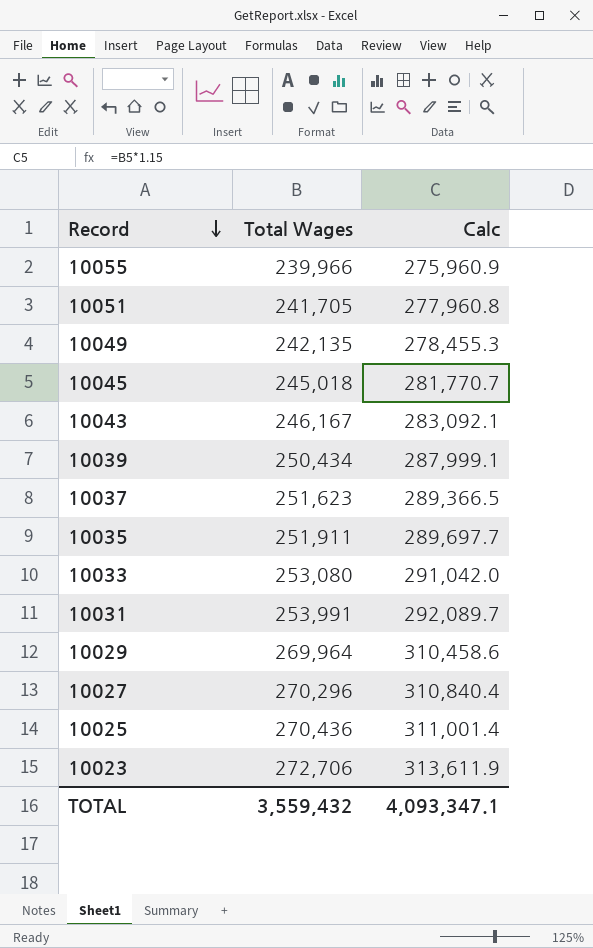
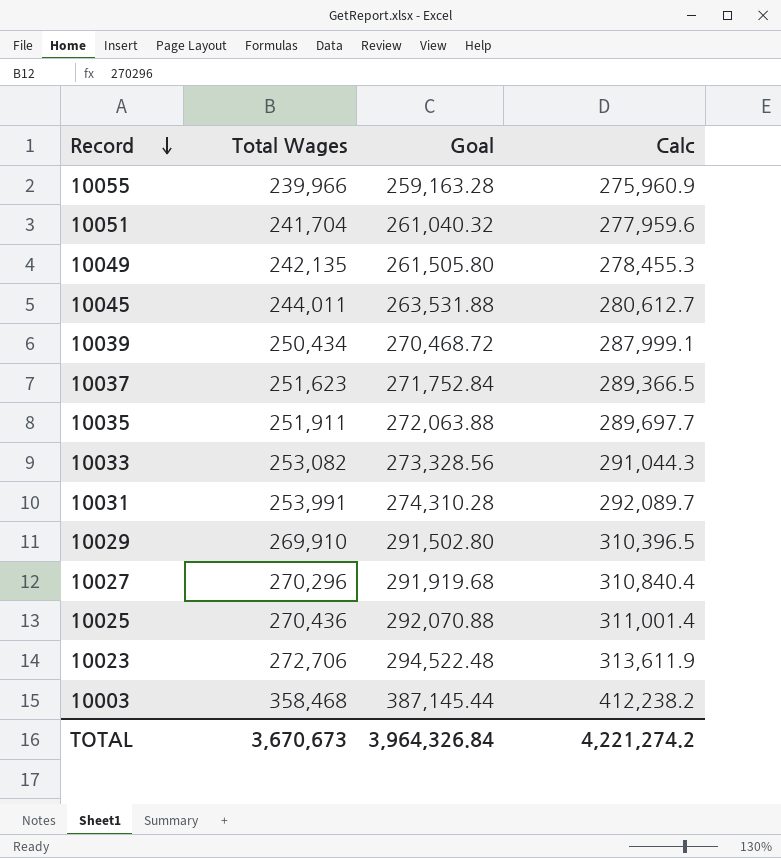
column Goal | formula: none -> [Total Wages] * 1.08
row 10043: 246,167 | 283,092.1 -> none
10051 | Total Wages: 241,705 -> 241,704
10051 | Calc: 277,960.8 -> 277,959.6
10045 | Total Wages: 245,018 -> 244,011
10045 | Calc: 281,770.7 -> 280,612.7
10033 | Total Wages: 253,080 -> 253,082
10033 | Calc: 291,042.0 -> 291,044.3
10029 | Total Wages: 269,964 -> 269,910
10029 | Calc: 310,458.6 -> 310,396.5
row 10003: none -> 358,468 | 387,145.44 | 412,238.2
TOTAL | Total Wages: 3,559,432 -> 3,670,673
TOTAL | Calc: 4,093,347.1 -> 4,221,274.2

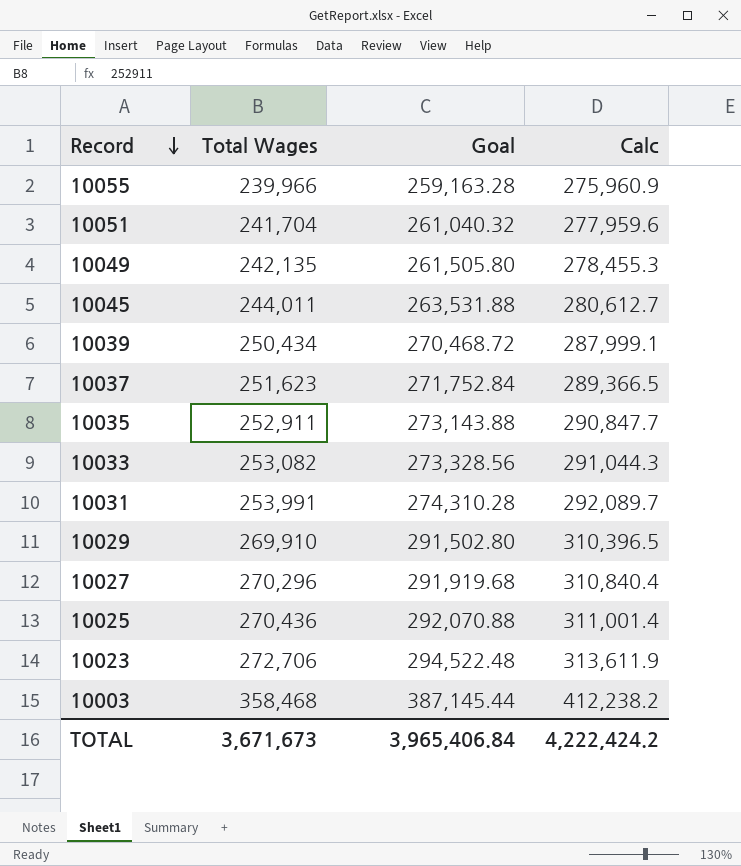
10035 | Total Wages: 251,911 -> 252,911
10035 | Goal: 272,063.88 -> 273,143.88
10035 | Calc: 289,697.7 -> 290,847.7
TOTAL | Total Wages: 3,670,673 -> 3,671,673
TOTAL | Goal: 3,964,326.84 -> 3,965,406.84
TOTAL | Calc: 4,221,274.2 -> 4,222,424.2

